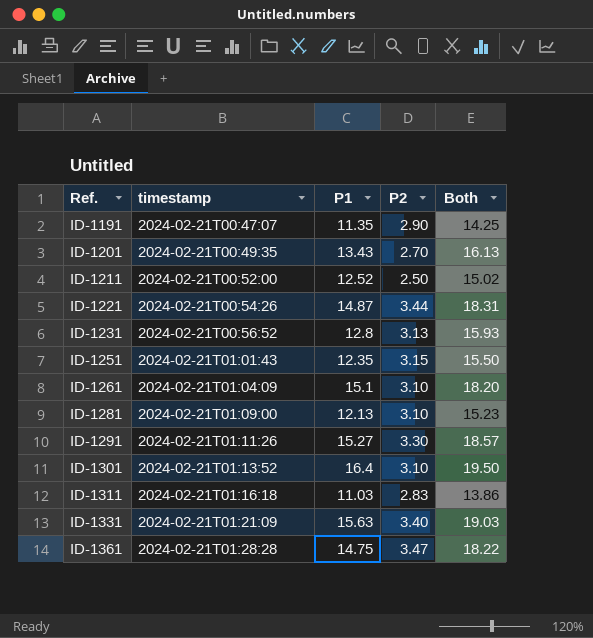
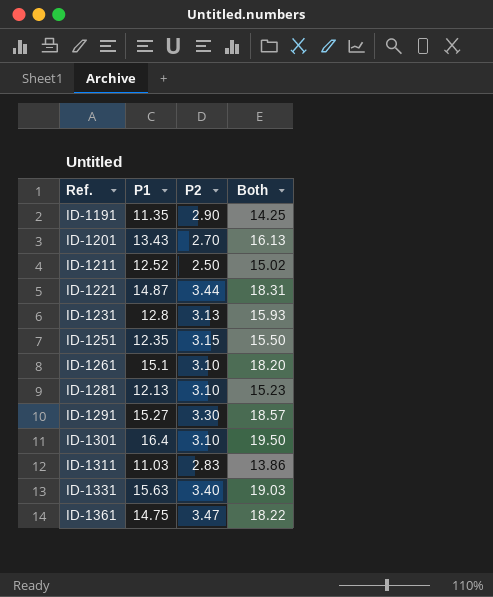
column timestamp | position: 2 -> none

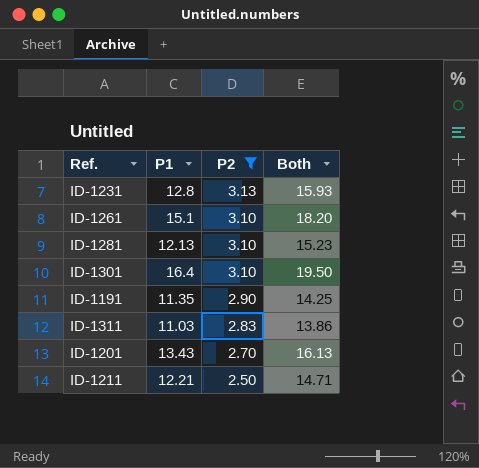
filter: none -> P2 <= 3.13
row order: Ref. ascending -> P2 descending
ID-1211 | P1: 12.52 -> 12.21
ID-1211 | Both: 15.02 -> 14.71

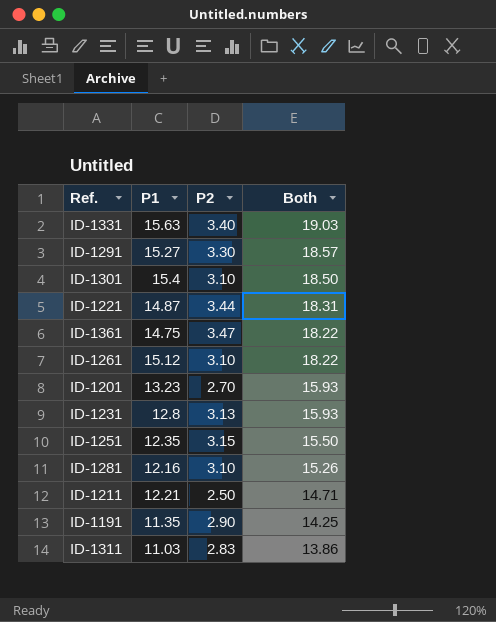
filter: P2 <= 3.13 -> none
row order: P2 descending -> Both descending
ID-1301 | P1: 16.4 -> 15.4
ID-1301 | Both: 19.50 -> 18.50
ID-1261 | P1: 15.1 -> 15.12
ID-1261 | Both: 18.20 -> 18.22
ID-1201 | P1: 13.43 -> 13.23
ID-1201 | Both: 16.13 -> 15.93
ID-1281 | P1: 12.13 -> 12.16
ID-1281 | Both: 15.23 -> 15.26

